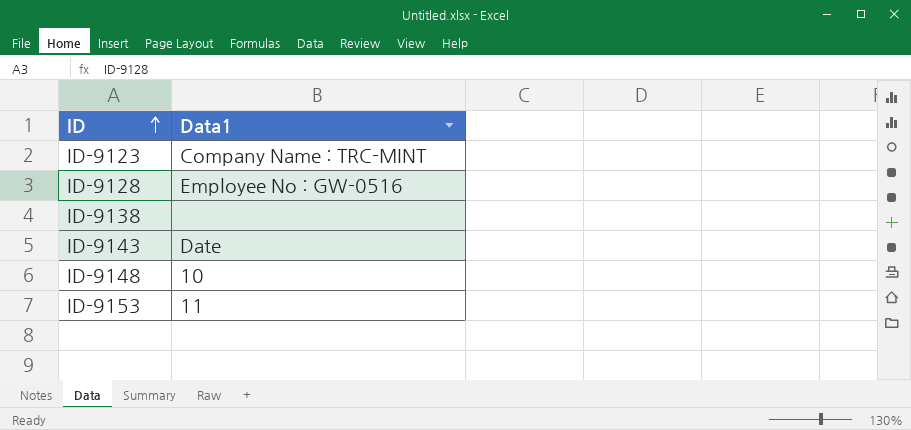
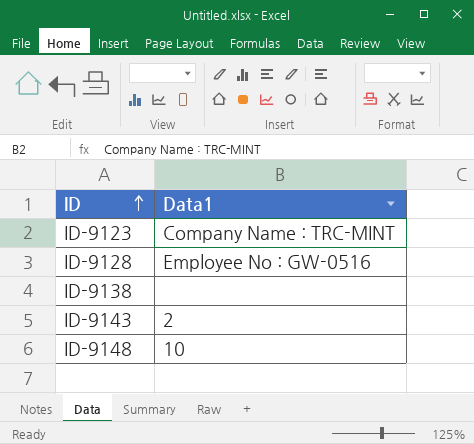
row ID-9153: 11 -> none
ID-9143 | Data1: Date -> 2

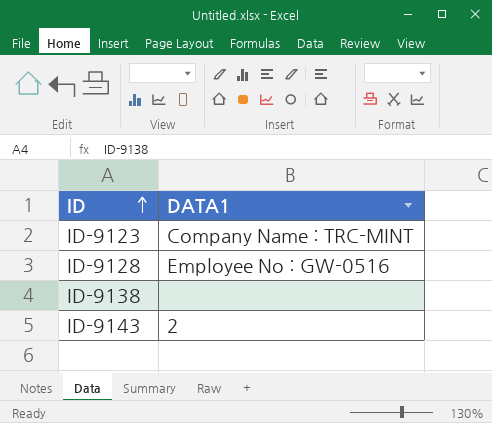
column name: Data1 -> DATA1
row ID-9148: 10 -> none

